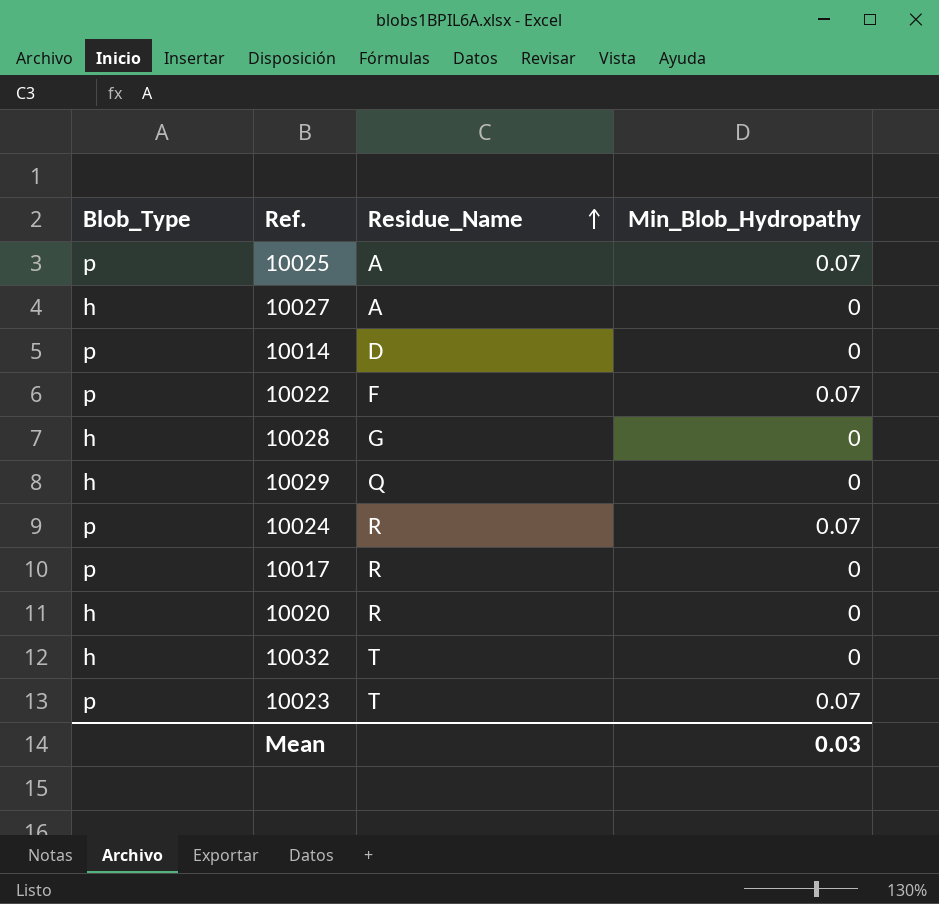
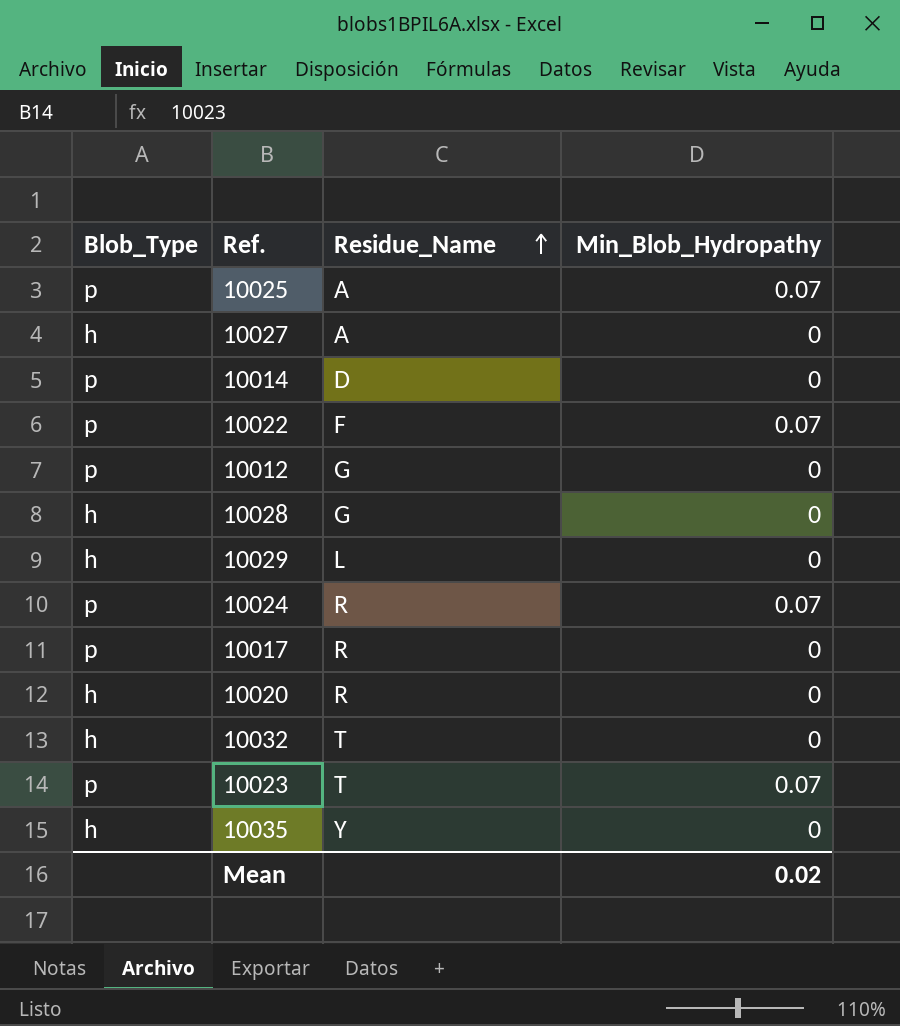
row 10012: none -> p | G | 0
10029 | Residue_Name: Q -> L
row 10035: none -> h | Y | 0
Mean | Min_Blob_Hydropathy: 0.03 -> 0.02

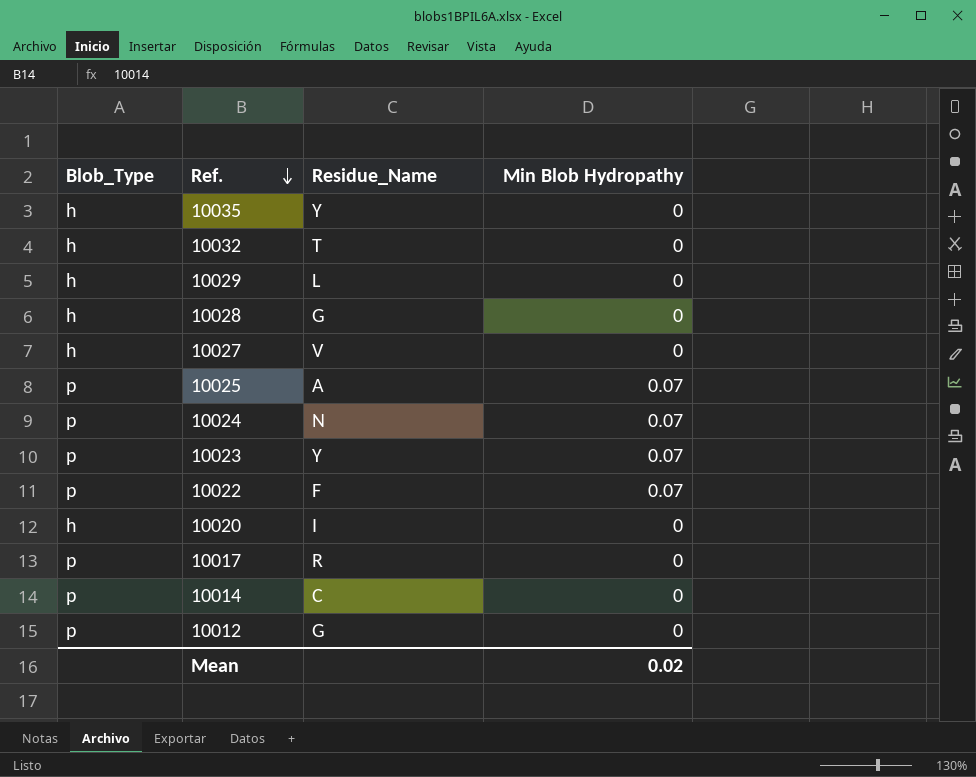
row order: Residue_Name ascending -> Ref. descending
column name: Min_Blob_Hydropathy -> Min Blob Hydropathy
10027 | Residue_Name: A -> V
10024 | Residue_Name: R -> N
10023 | Residue_Name: T -> Y
10020 | Residue_Name: R -> I
10014 | Residue_Name: D -> C

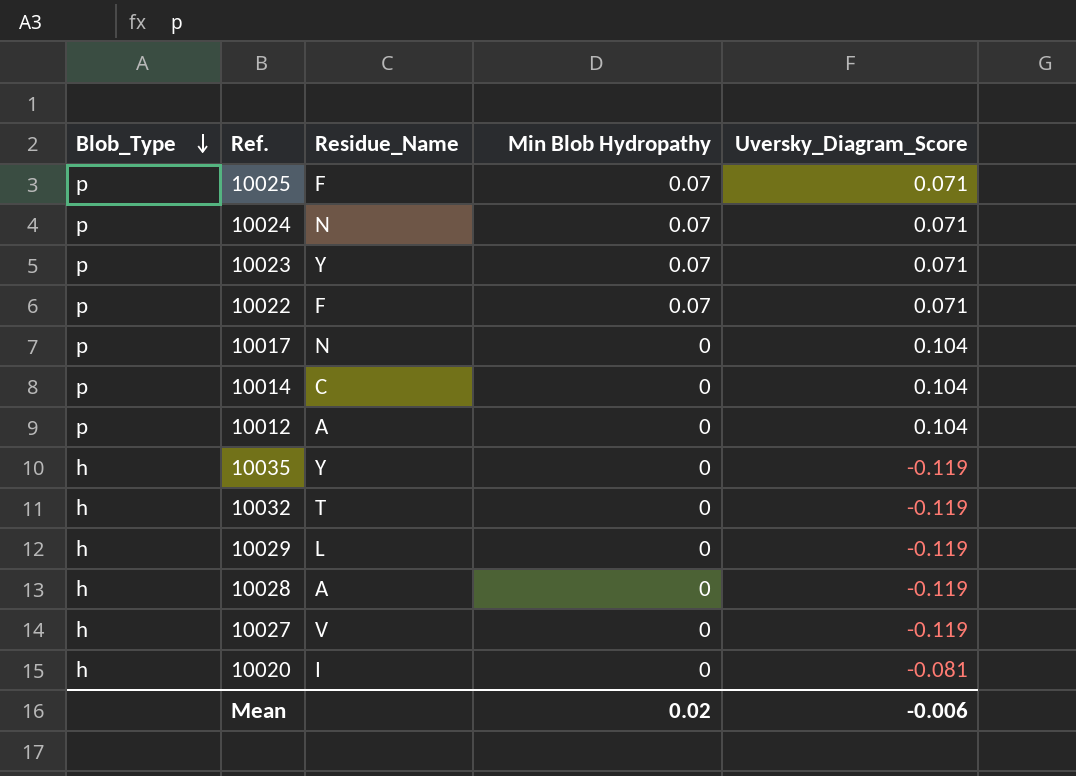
row order: Ref. descending -> Blob_Type descending
column Uversky_Diagram_Score | position: none -> 5
10025 | Residue_Name: A -> F
10017 | Residue_Name: R -> N
10012 | Residue_Name: G -> A
10028 | Residue_Name: G -> A

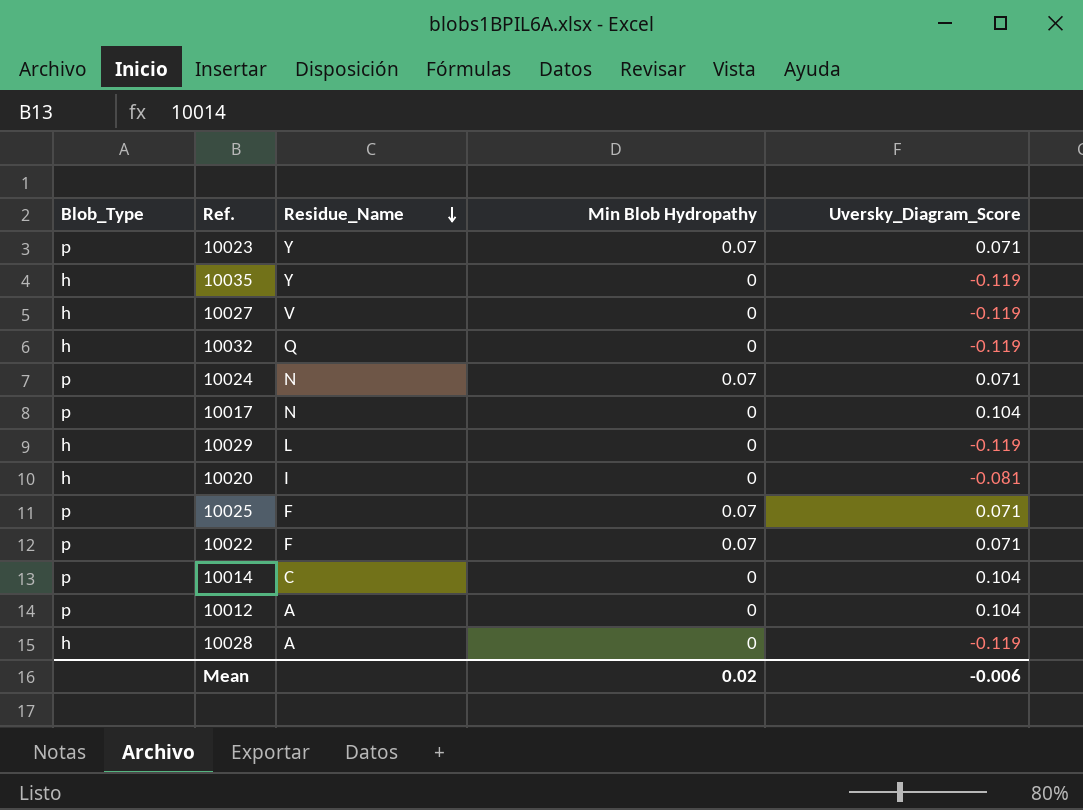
row order: Blob_Type descending -> Residue_Name descending
10032 | Residue_Name: T -> Q

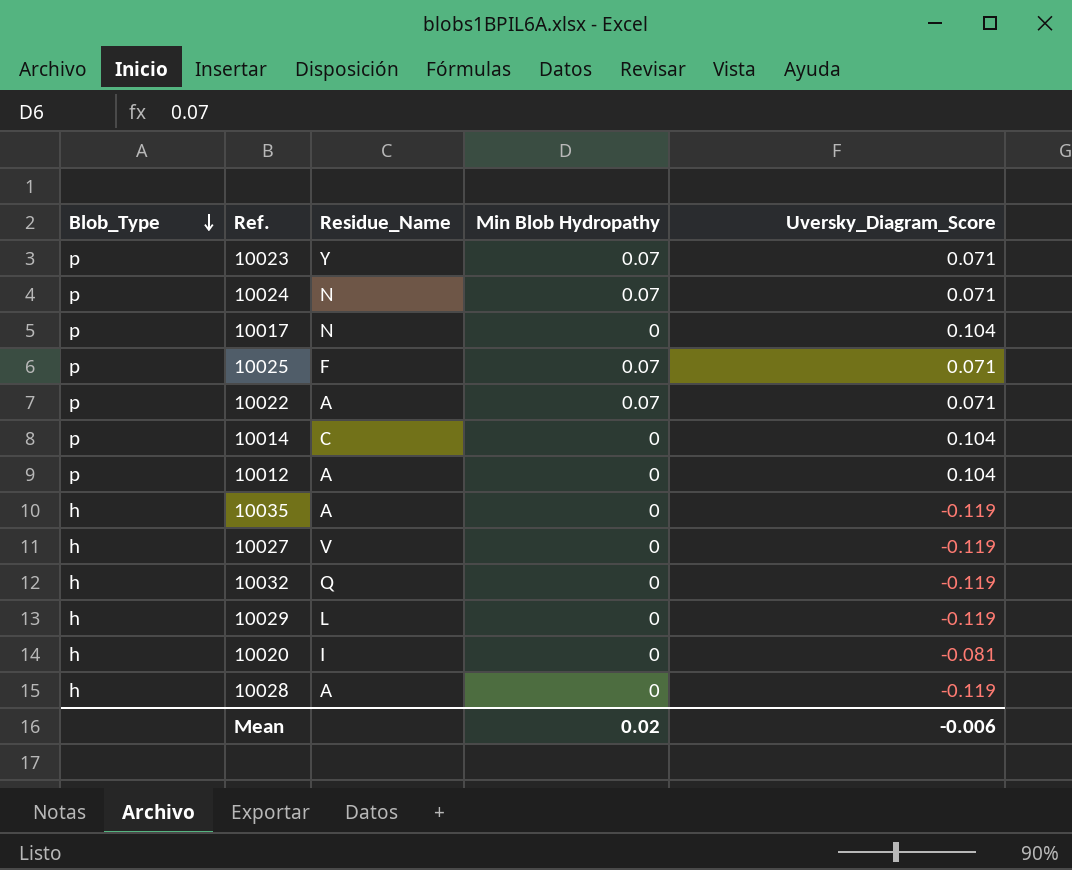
row order: Residue_Name descending -> Blob_Type descending
10022 | Residue_Name: F -> A
10035 | Residue_Name: Y -> A

